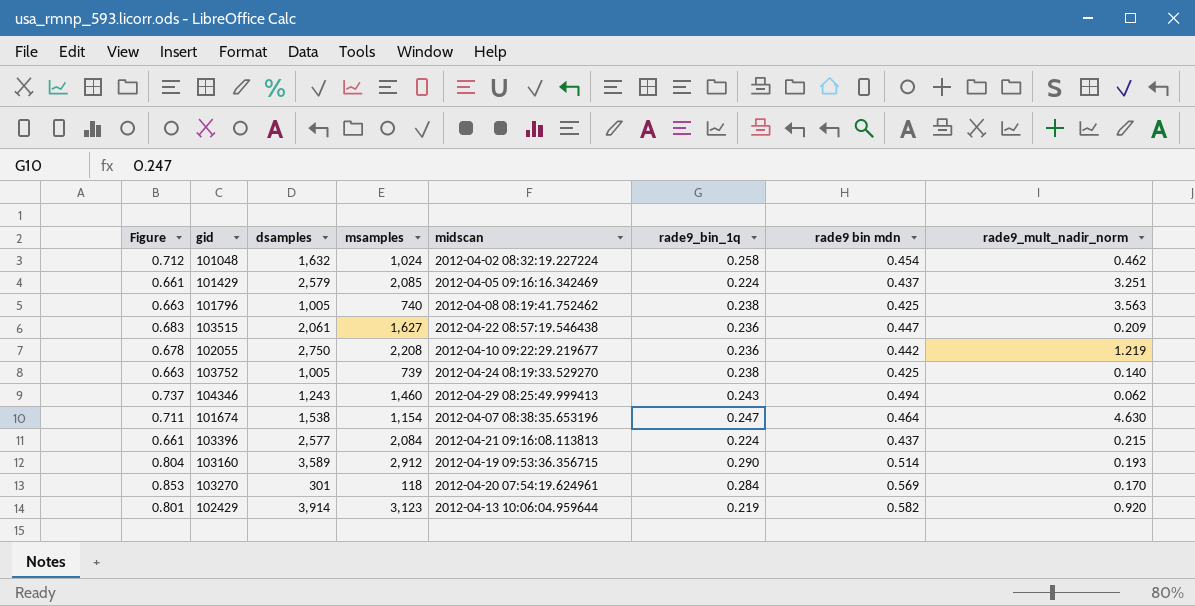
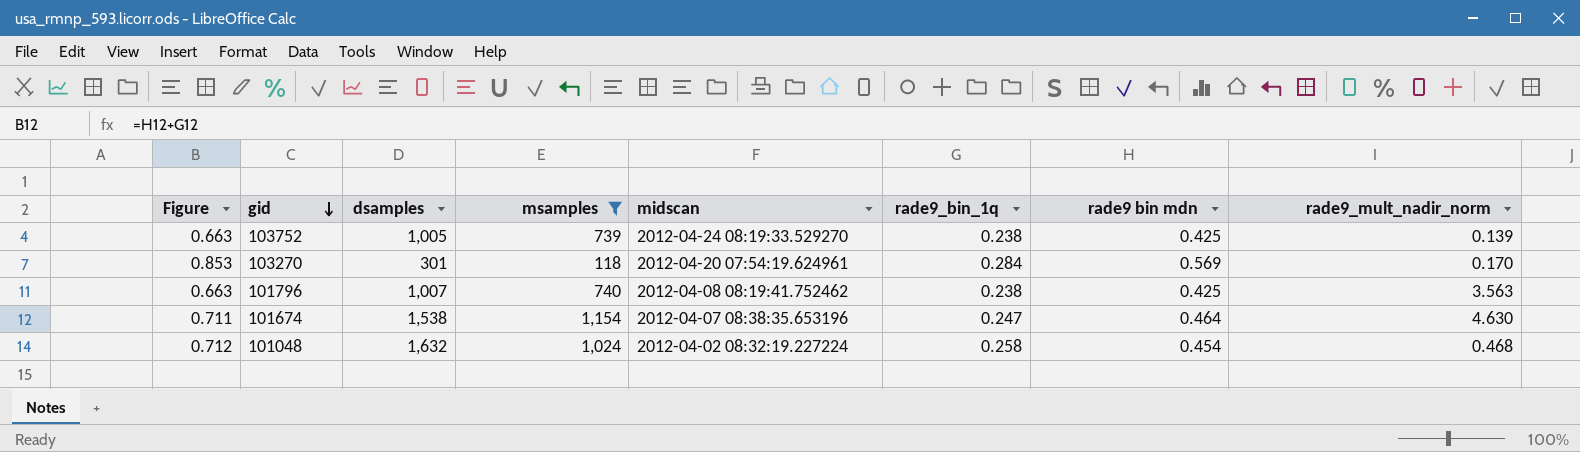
filter: none -> msamples <= 1,154
row order: none -> gid descending
103752 | rade9_mult_nadir_norm: 0.140 -> 0.139
101796 | dsamples: 1,005 -> 1,007
101048 | rade9_mult_nadir_norm: 0.462 -> 0.468

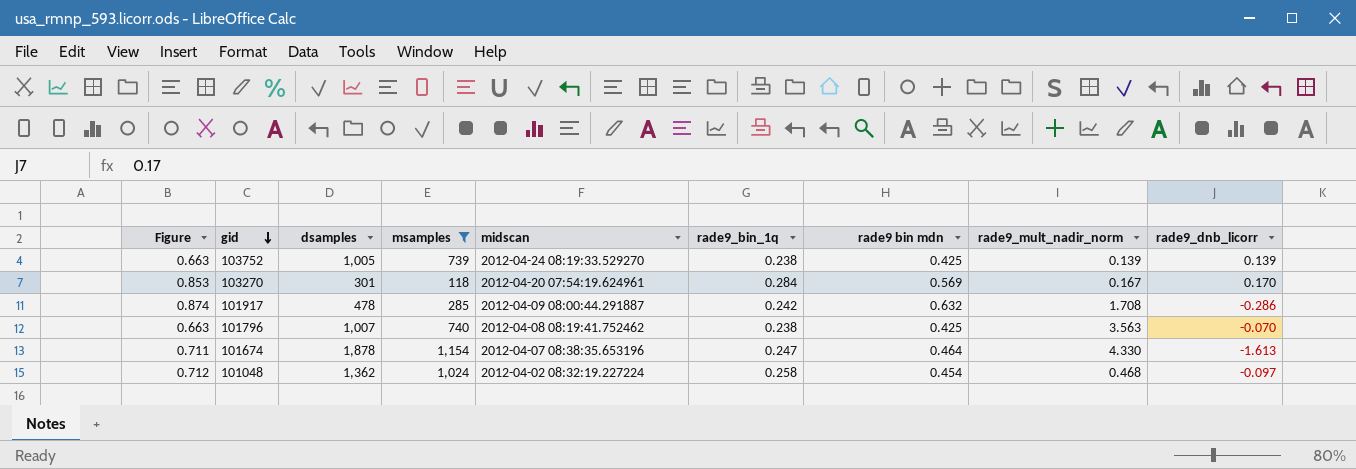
column rade9_dnb_licorr | position: none -> 9
103270 | rade9_mult_nadir_norm: 0.170 -> 0.167
row 101917: none -> 0.874 | 478 | 285 | 2012-04-09 08:00:44.291887 | 0.242 | 0.632 | 1.708 | -0.286
101674 | dsamples: 1,538 -> 1,878
101674 | rade9_mult_nadir_norm: 4.630 -> 4.330
101048 | dsamples: 1,632 -> 1,362

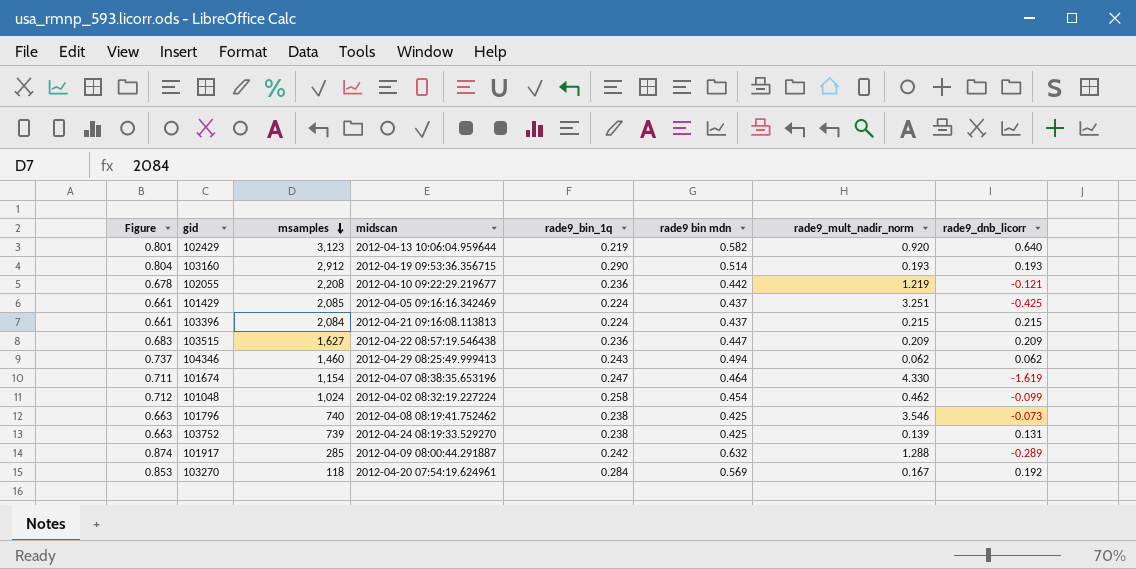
filter: msamples <= 1,154 -> none
row order: gid descending -> msamples descending
column dsamples | position: 3 -> none
101674 | rade9_dnb_licorr: -1.613 -> -1.619
101048 | rade9_mult_nadir_norm: 0.468 -> 0.462
101048 | rade9_dnb_licorr: -0.097 -> -0.099
101796 | rade9_mult_nadir_norm: 3.563 -> 3.546
101796 | rade9_dnb_licorr: -0.070 -> -0.073
103752 | rade9_dnb_licorr: 0.139 -> 0.131
101917 | rade9_mult_nadir_norm: 1.708 -> 1.288
101917 | rade9_dnb_licorr: -0.286 -> -0.289
103270 | rade9_dnb_licorr: 0.170 -> 0.192

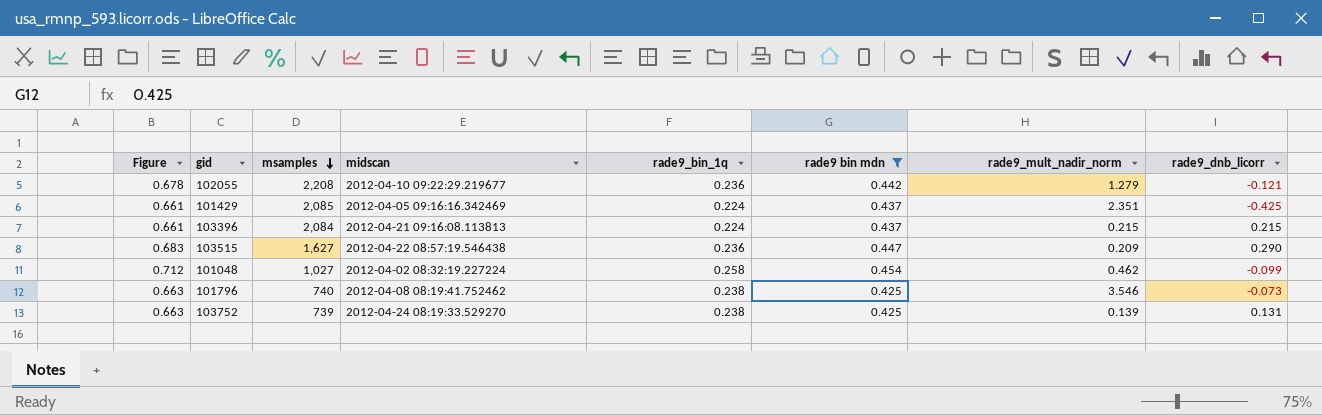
filter: none -> rade9 bin mdn <= 0.454
102055 | rade9_mult_nadir_norm: 1.219 -> 1.279
101429 | rade9_mult_nadir_norm: 3.251 -> 2.351
103515 | rade9_dnb_licorr: 0.209 -> 0.290
101048 | msamples: 1,024 -> 1,027

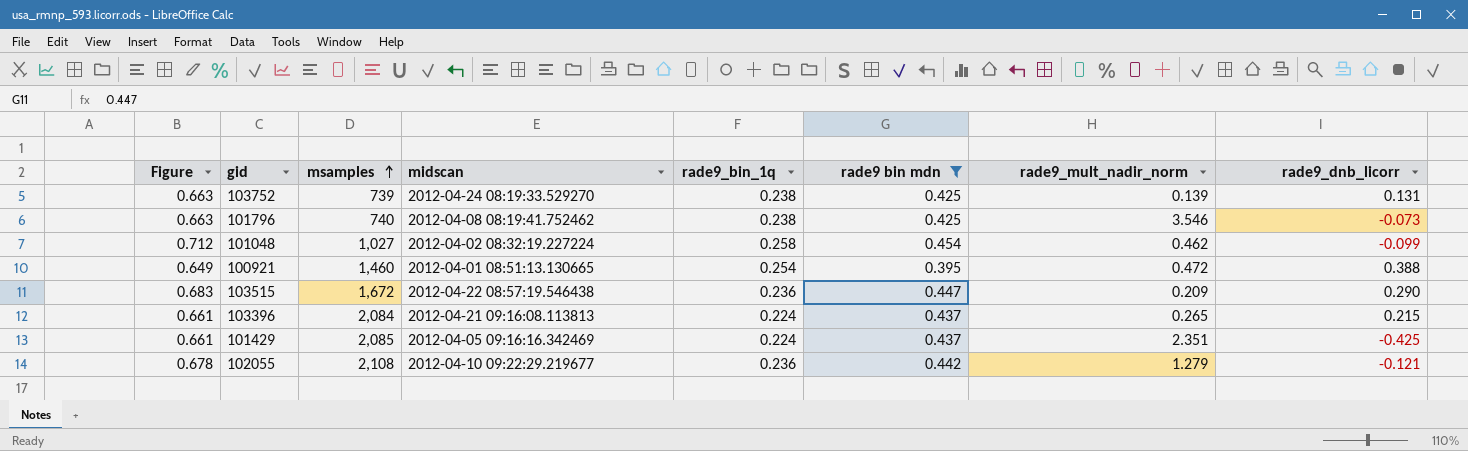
row order: msamples descending -> msamples ascending
row 100921: none -> 0.649 | 1,460 | 2012-04-01 08:51:13.130665 | 0.254 | 0.395 | 0.472 | 0.388
103515 | msamples: 1,627 -> 1,672
103396 | rade9_mult_nadir_norm: 0.215 -> 0.265
102055 | msamples: 2,208 -> 2,108

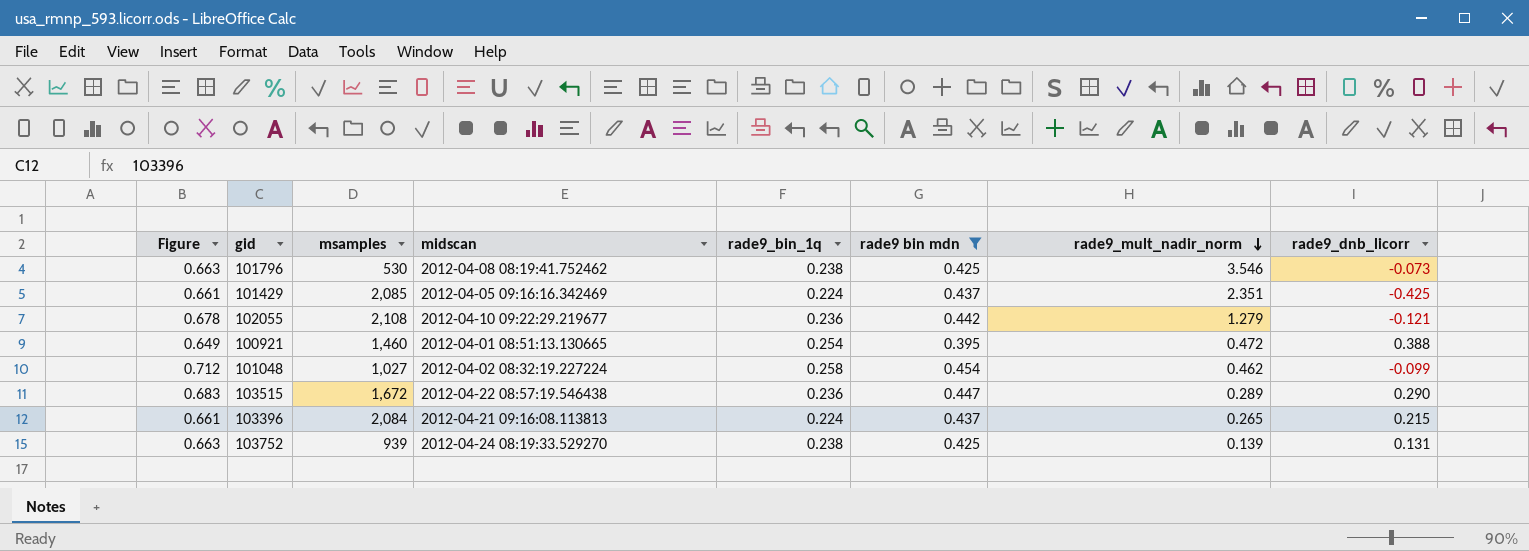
row order: msamples ascending -> rade9_mult_nadir_norm descending
101796 | msamples: 740 -> 530
103515 | rade9_mult_nadir_norm: 0.209 -> 0.289
103752 | msamples: 739 -> 939

